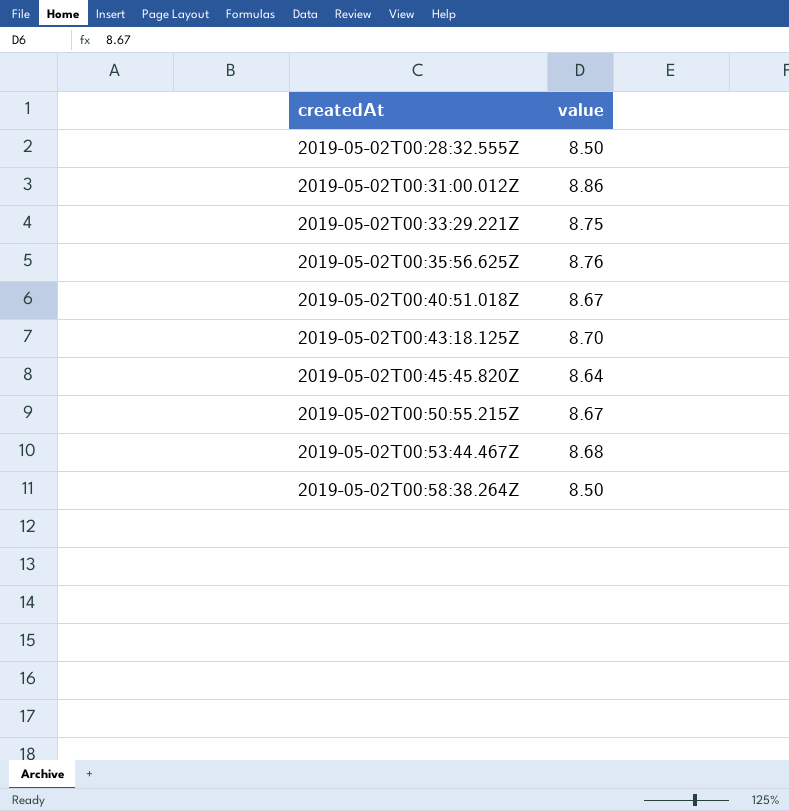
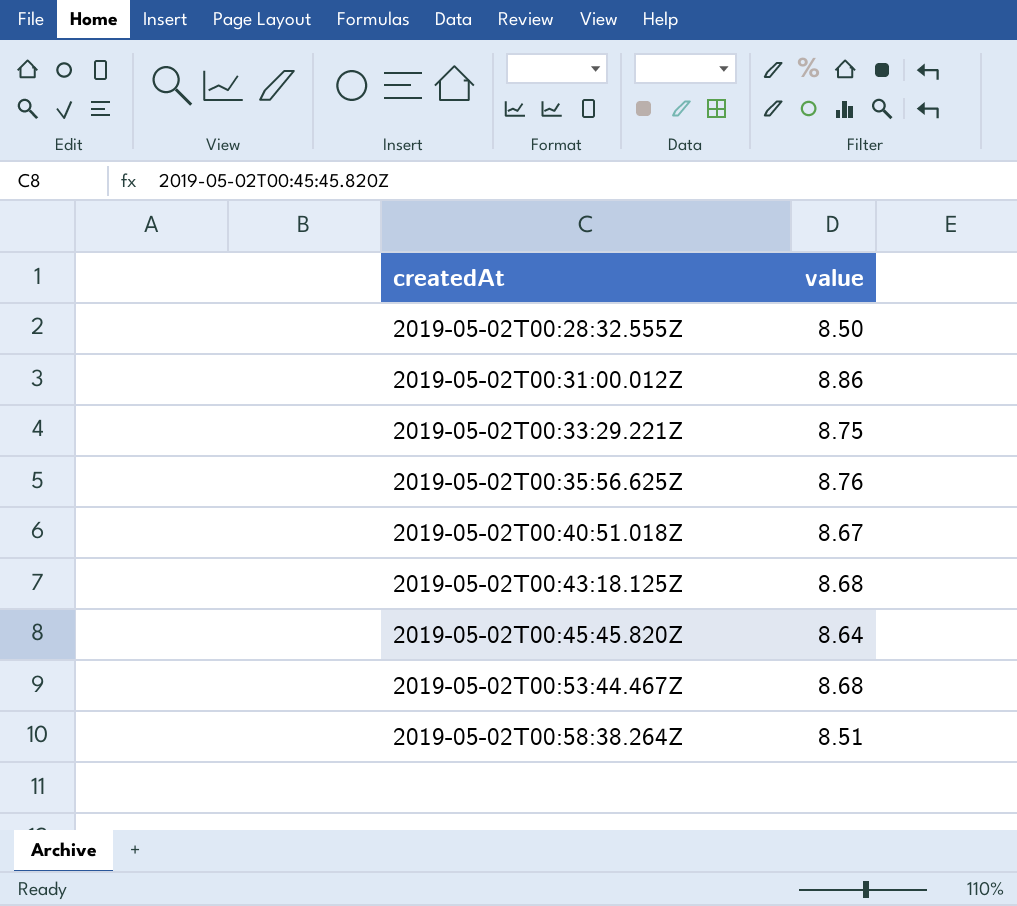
row 2019-05-02T00:50:55.215Z: 8.67 -> none
2019-05-02T00:43:18.125Z | value: 8.70 -> 8.68
2019-05-02T00:58:38.264Z | value: 8.50 -> 8.51

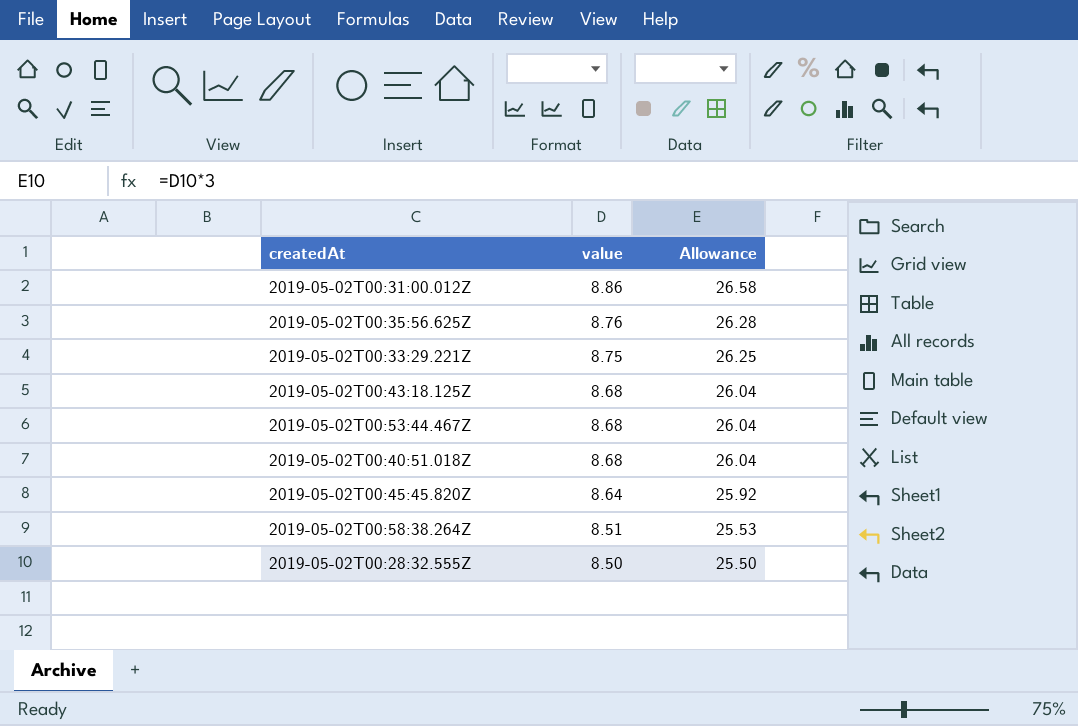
row order: createdAt ascending -> value descending
column Allowance | formula: none -> [value] * 3
2019-05-02T00:40:51.018Z | value: 8.67 -> 8.68

